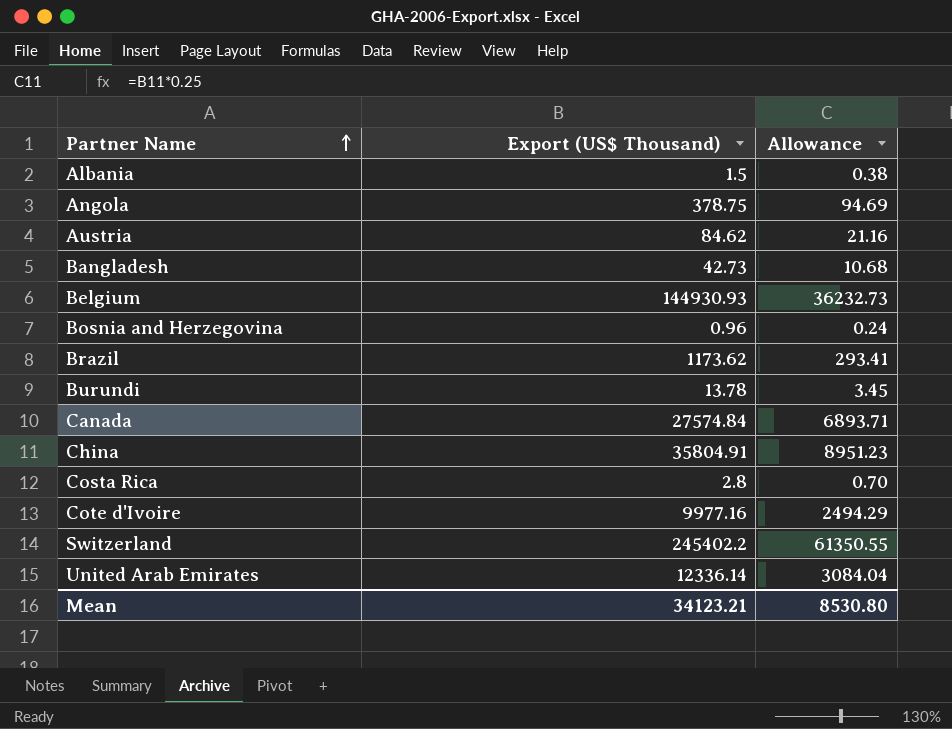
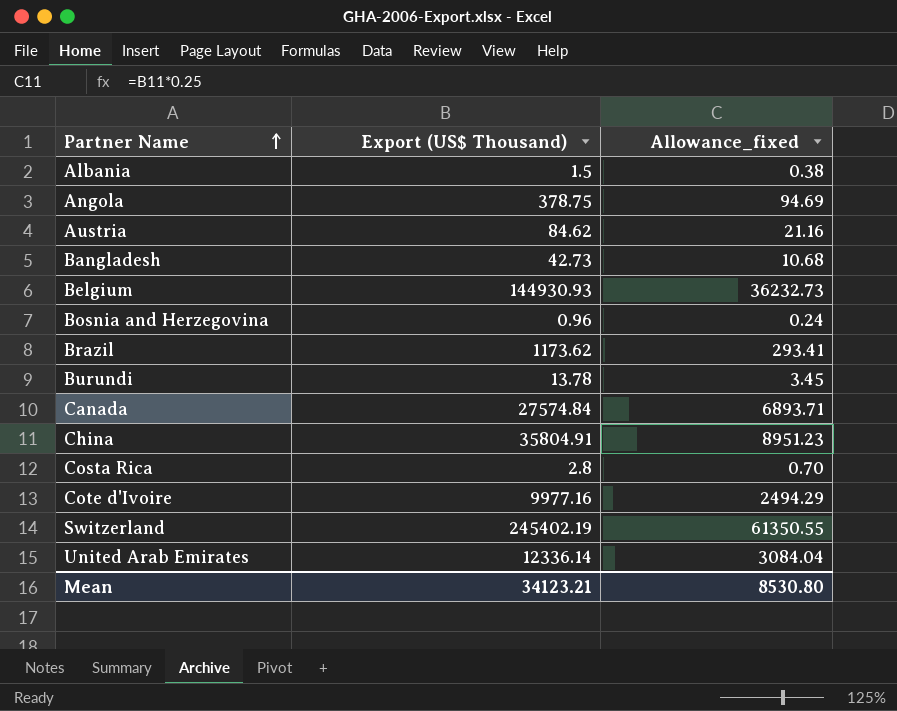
column name: Allowance -> Allowance_fixed
Switzerland | Export (US$ Thousand): 245402.2 -> 245402.19

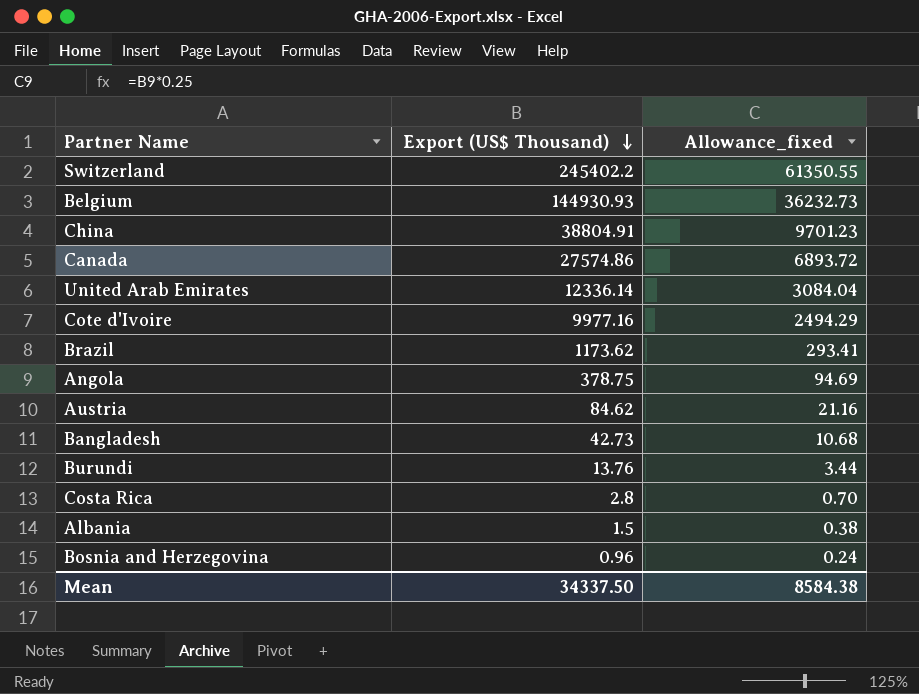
row order: Partner Name ascending -> Export (US$ Thousand) descending
Switzerland | Export (US$ Thousand): 245402.19 -> 245402.2
China | Export (US$ Thousand): 35804.91 -> 38804.91
China | Allowance_fixed: 8951.23 -> 9701.23
Canada | Export (US$ Thousand): 27574.84 -> 27574.86
Canada | Allowance_fixed: 6893.71 -> 6893.72
Burundi | Export (US$ Thousand): 13.78 -> 13.76
Burundi | Allowance_fixed: 3.45 -> 3.44
Mean | Export (US$ Thousand): 34123.21 -> 34337.50
Mean | Allowance_fixed: 8530.80 -> 8584.38

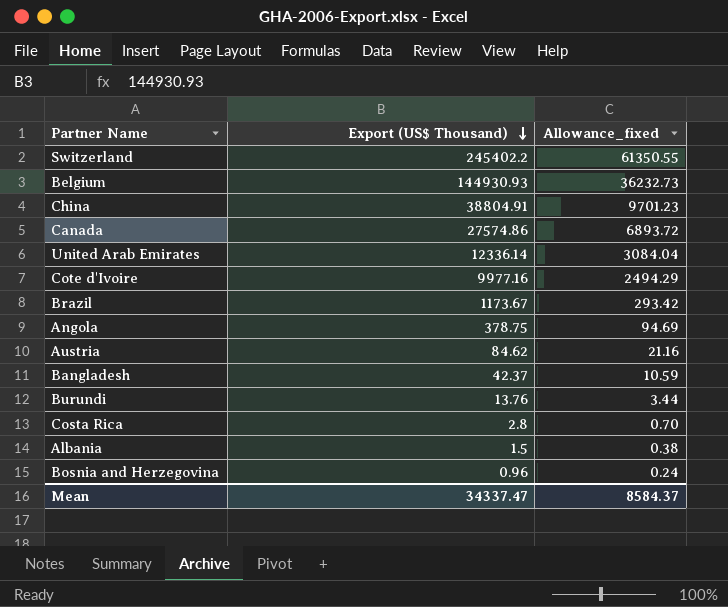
Brazil | Export (US$ Thousand): 1173.62 -> 1173.67
Brazil | Allowance_fixed: 293.41 -> 293.42
Bangladesh | Export (US$ Thousand): 42.73 -> 42.37
Bangladesh | Allowance_fixed: 10.68 -> 10.59
Mean | Export (US$ Thousand): 34337.50 -> 34337.47
Mean | Allowance_fixed: 8584.38 -> 8584.37

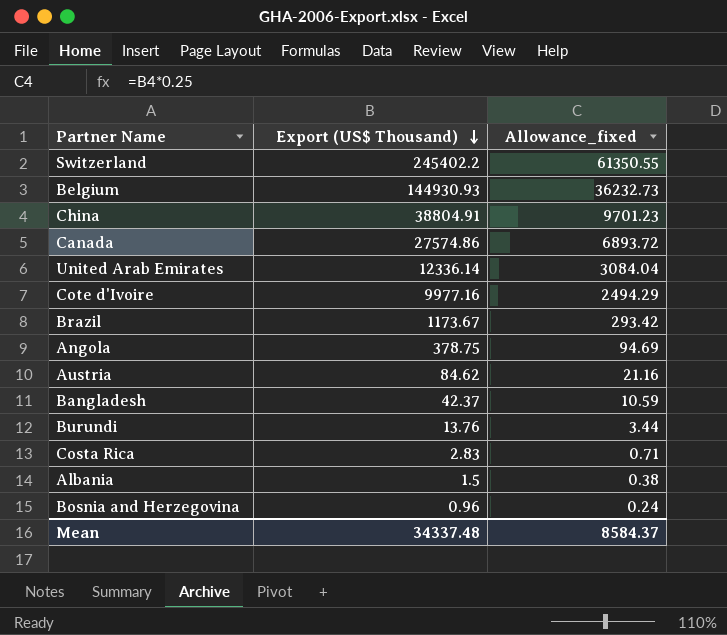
Costa Rica | Export (US$ Thousand): 2.8 -> 2.83
Costa Rica | Allowance_fixed: 0.70 -> 0.71
Mean | Export (US$ Thousand): 34337.47 -> 34337.48

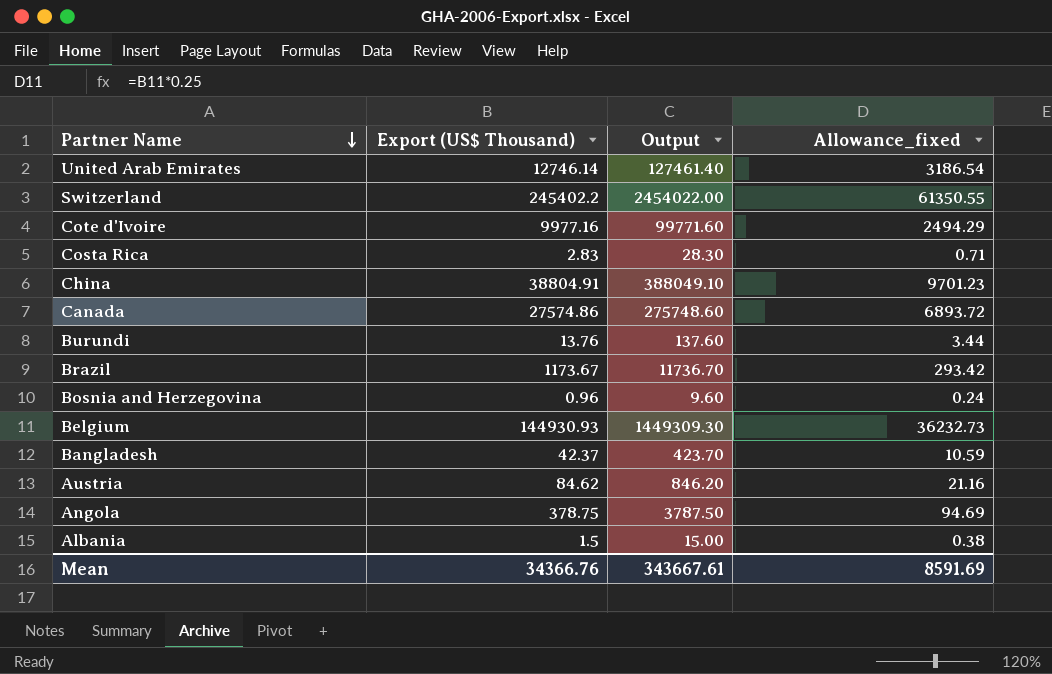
row order: Export (US$ Thousand) descending -> Partner Name descending
column Output | formula: none -> [Export (US$ Thousand)] * 10
United Arab Emirates | Export (US$ Thousand): 12336.14 -> 12746.14
United Arab Emirates | Allowance_fixed: 3084.04 -> 3186.54
Mean | Export (US$ Thousand): 34337.48 -> 34366.76
Mean | Allowance_fixed: 8584.37 -> 8591.69

